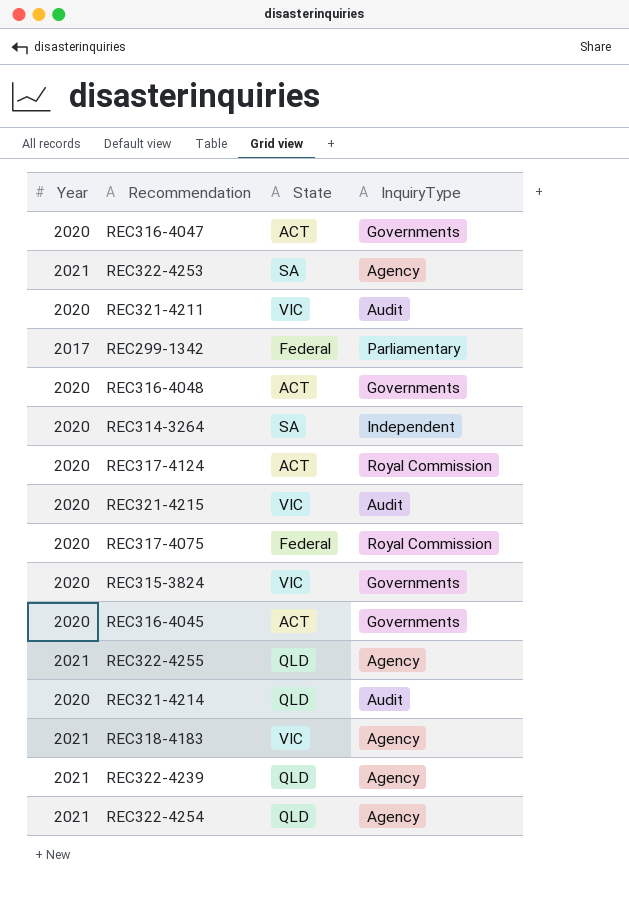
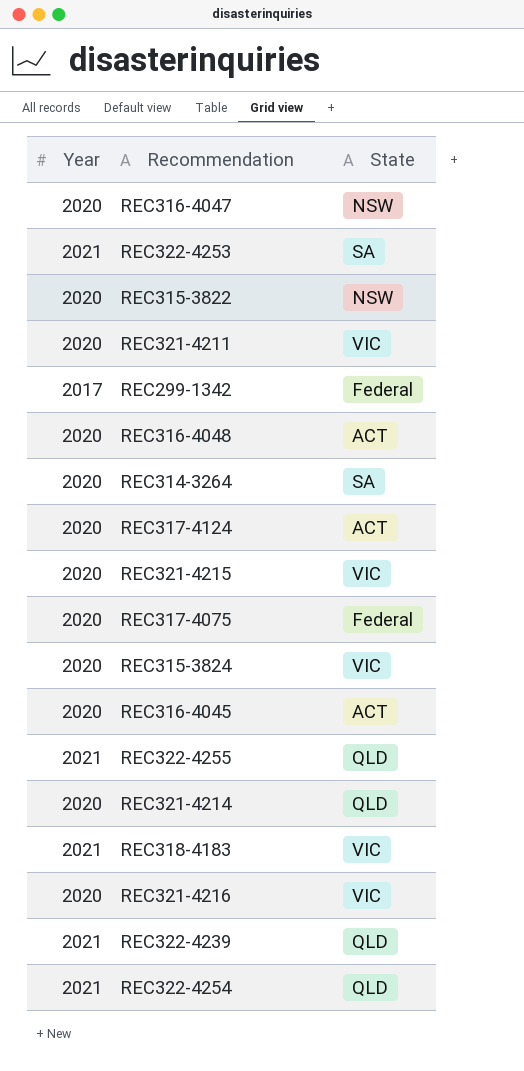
column InquiryType | position: 4 -> none
REC316-4047 | State: ACT -> NSW
row REC315-3822: none -> 2020 | NSW
row REC321-4216: none -> 2020 | VIC

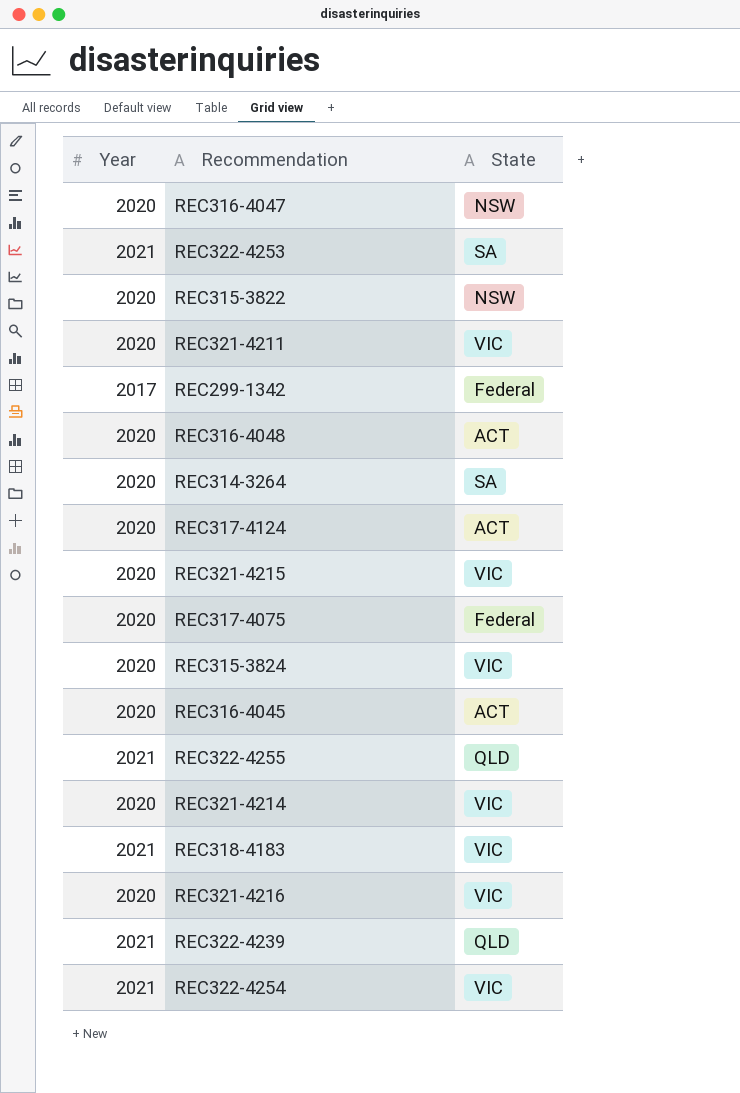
REC321-4214 | State: QLD -> VIC
REC322-4254 | State: QLD -> VIC

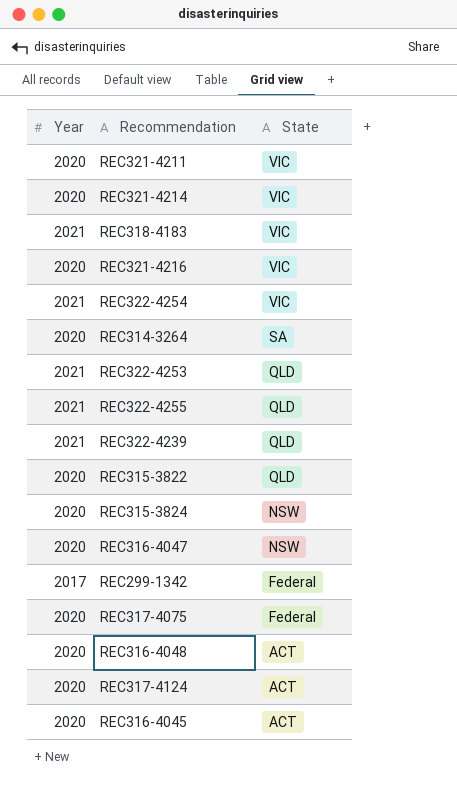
row order: none -> State descending
row REC321-4215: 2020 | VIC -> none
REC322-4253 | State: SA -> QLD
REC315-3822 | State: NSW -> QLD
REC315-3824 | State: VIC -> NSW

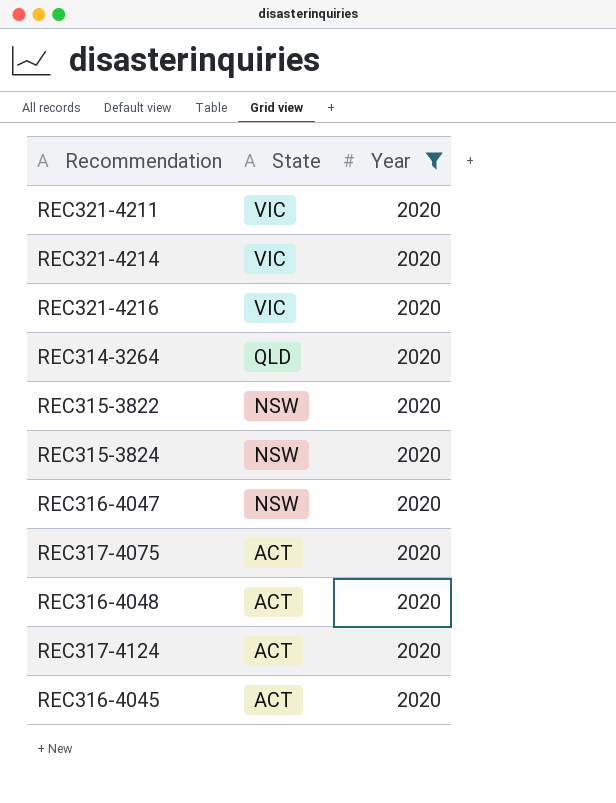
filter: none -> Year = 2020
column Year | position: 1 -> 3
REC314-3264 | State: SA -> QLD
REC315-3822 | State: QLD -> NSW
REC317-4075 | State: Federal -> ACT

